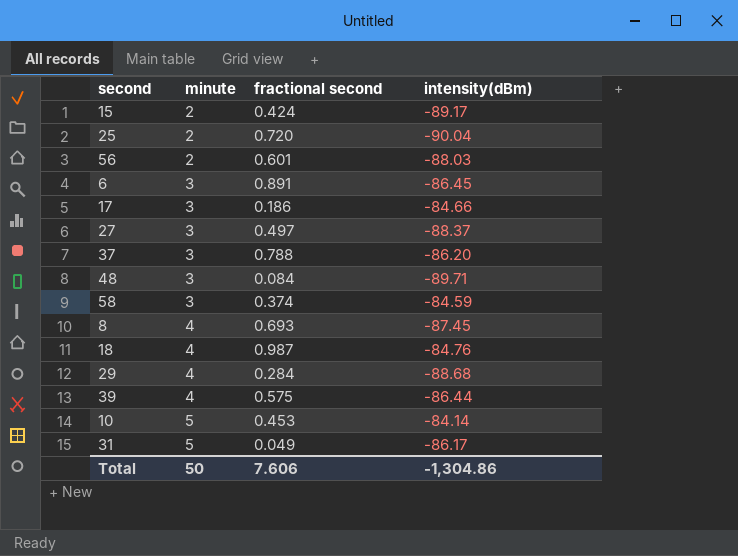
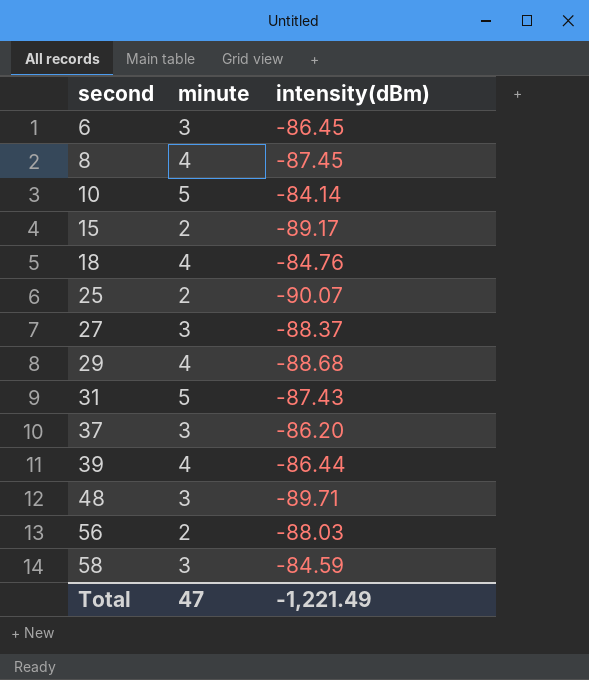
row order: minute ascending -> second ascending
column fractional second | position: 3 -> none
row 17: 3 | 0.186 | -84.66 -> none
25 | intensity(dBm): -90.04 -> -90.07
31 | intensity(dBm): -86.17 -> -87.43
Total | minute: 50 -> 47
Total | intensity(dBm): -1,304.86 -> -1,221.49

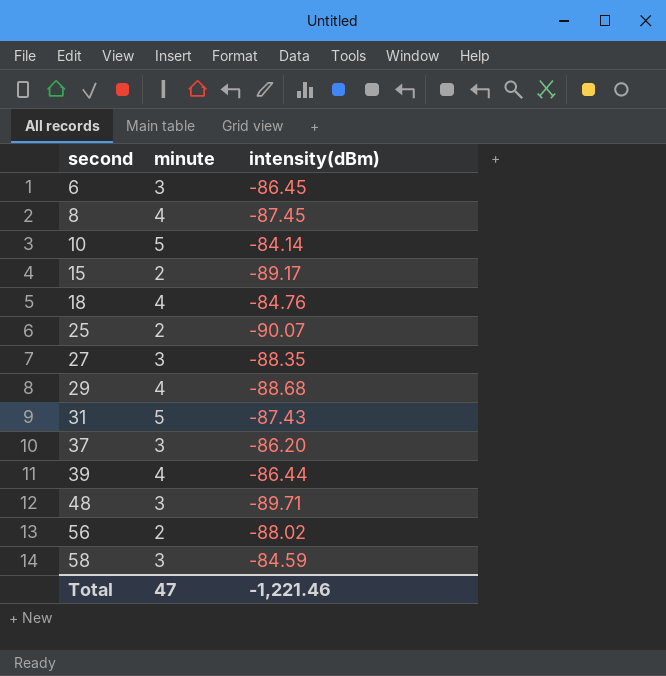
27 | intensity(dBm): -88.37 -> -88.35
56 | intensity(dBm): -88.03 -> -88.02
Total | intensity(dBm): -1,221.49 -> -1,221.46

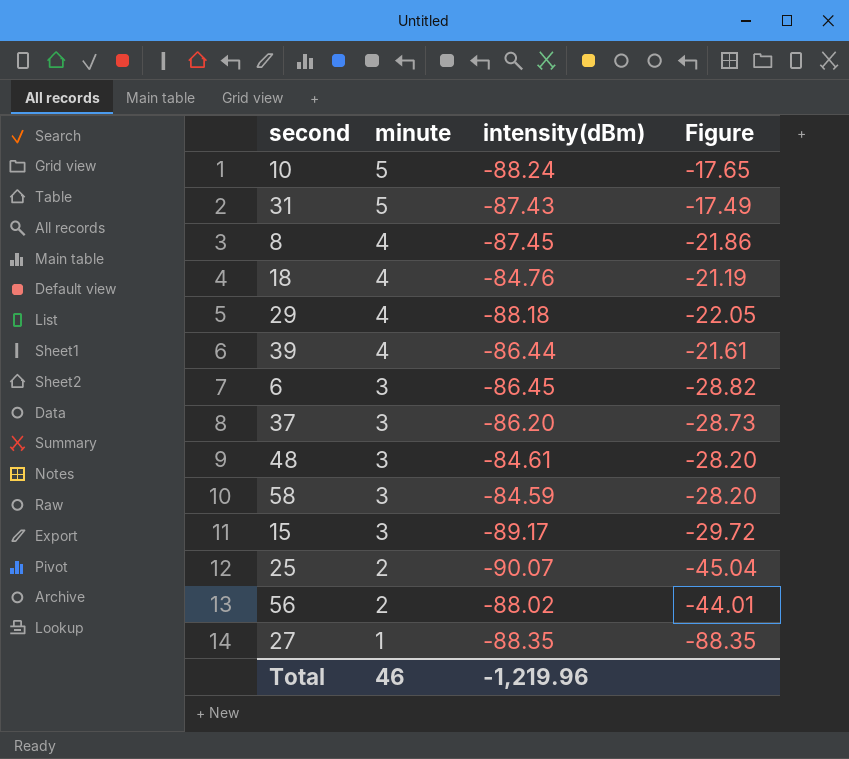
row order: second ascending -> minute descending
column Figure | formula: none -> [intensity(dBm)] / [minute]
10 | intensity(dBm): -84.14 -> -88.24
29 | intensity(dBm): -88.68 -> -88.18
48 | intensity(dBm): -89.71 -> -84.61
15 | minute: 2 -> 3
27 | minute: 3 -> 1
Total | minute: 47 -> 46
Total | intensity(dBm): -1,221.46 -> -1,219.96

